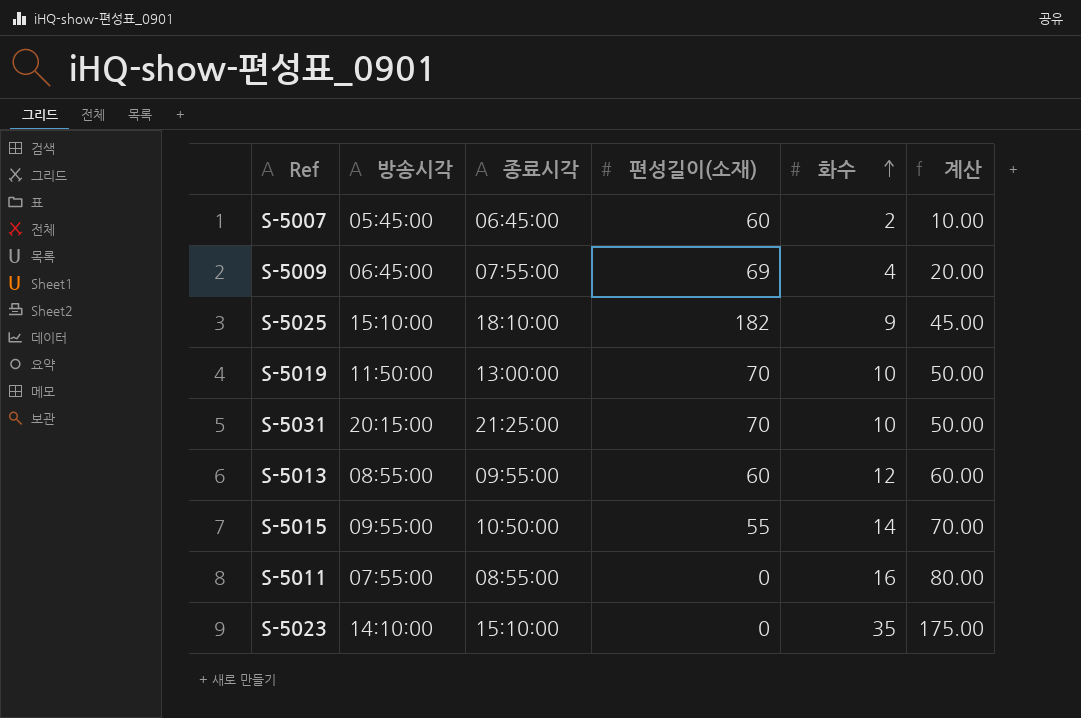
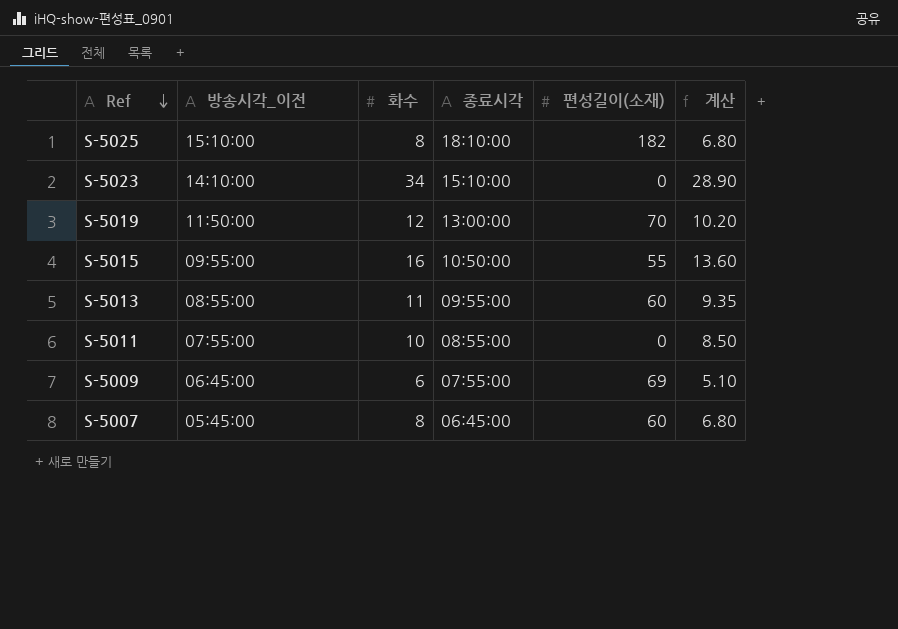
row order: 화수 ascending -> Ref descending
column name: 방송시각 -> 방송시각_이전
column 화수 | position: 5 -> 3
column 계산 | formula: [화수] * 5 -> [화수] * 0.85
row S-5031: 20:15:00 | 21:25:00 | 70 | 10 | 50.00 -> none
S-5025 | 화수: 9 -> 8
S-5023 | 화수: 35 -> 34
S-5019 | 화수: 10 -> 12
S-5015 | 화수: 14 -> 16
S-5013 | 화수: 12 -> 11
S-5011 | 화수: 16 -> 10
S-5009 | 화수: 4 -> 6
S-5007 | 화수: 2 -> 8

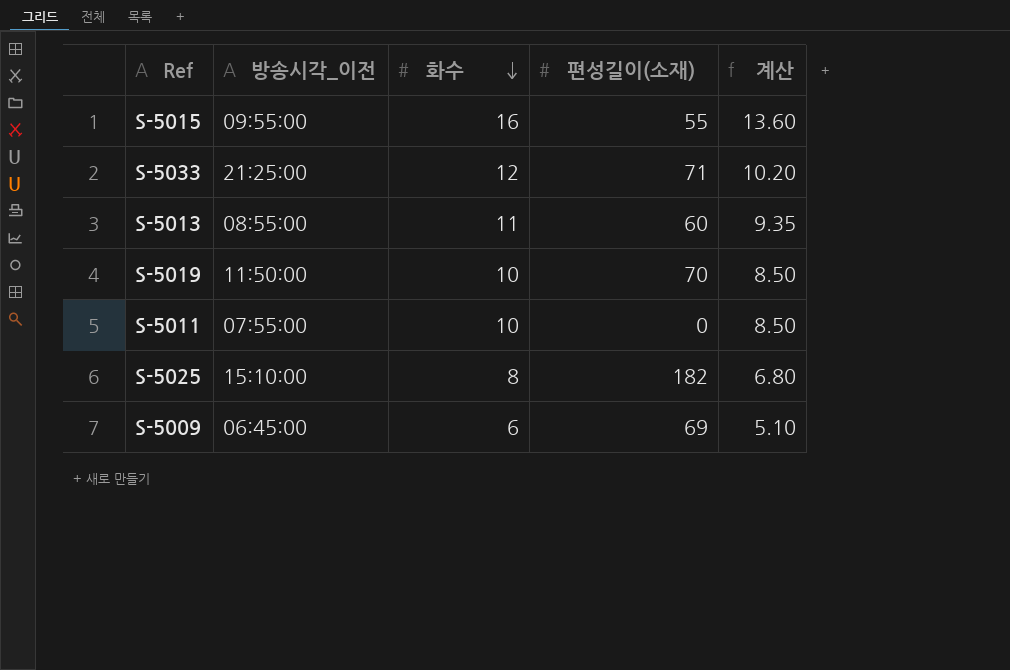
row order: Ref descending -> 화수 descending
column 종료시각 | position: 4 -> none
row S-5023: 14:10:00 | 34 | 15:10:00 | 0 | 28.90 -> none
row S-5007: 05:45:00 | 8 | 06:45:00 | 60 | 6.80 -> none
row S-5033: none -> 21:25:00 | 12 | 71 | 10.20
S-5019 | 화수: 12 -> 10
S-5019 | 계산: 10.20 -> 8.50

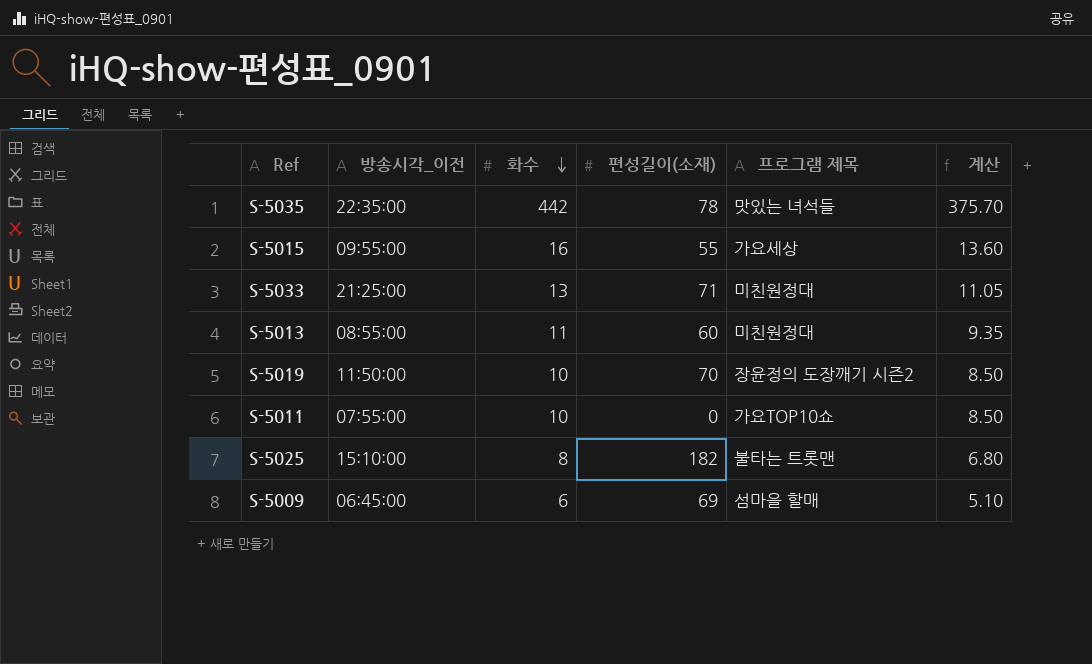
column 프로그램 제목 | position: none -> 5
row S-5035: none -> 22:35:00 | 442 | 78 | 맛있는 녀석들 | 375.70
S-5033 | 화수: 12 -> 13
S-5033 | 계산: 10.20 -> 11.05

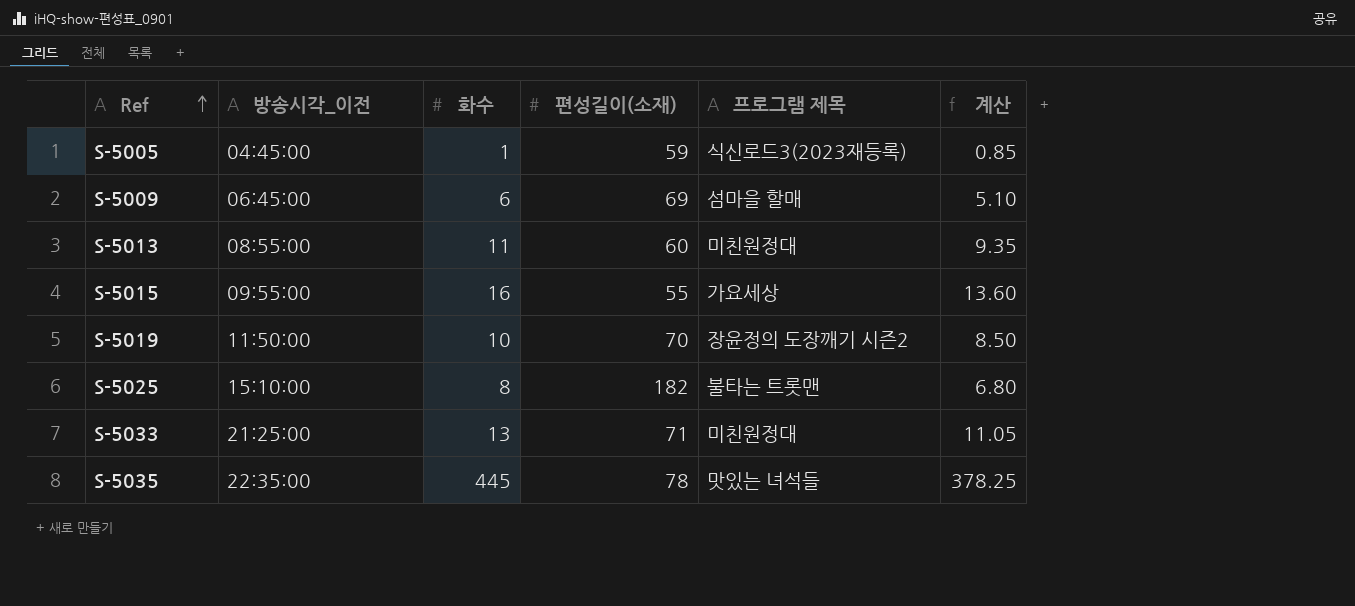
row order: 화수 descending -> Ref ascending
row S-5011: 07:55:00 | 10 | 0 | 가요TOP10쇼 | 8.50 -> none
row S-5005: none -> 04:45:00 | 1 | 59 | 식신로드3(2023재등록) | 0.85
S-5035 | 화수: 442 -> 445
S-5035 | 계산: 375.70 -> 378.25

